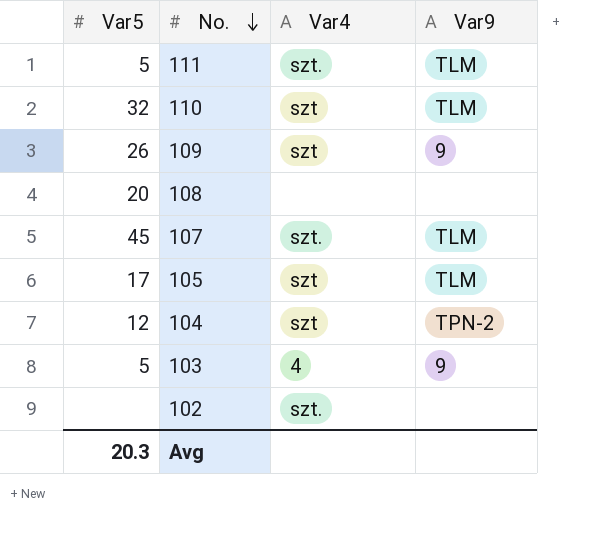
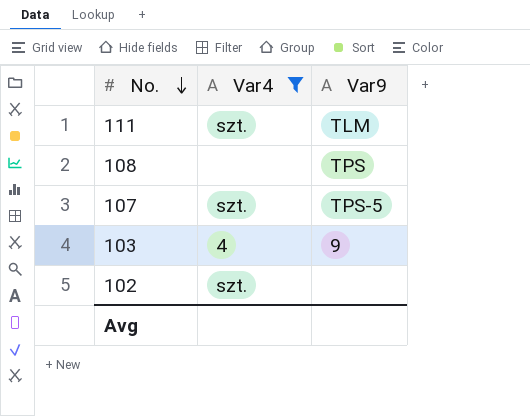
filter: none -> Var4 != szt
column Var5 | position: 1 -> none
108 | Var9: none -> TPS
107 | Var9: TLM -> TPS-5

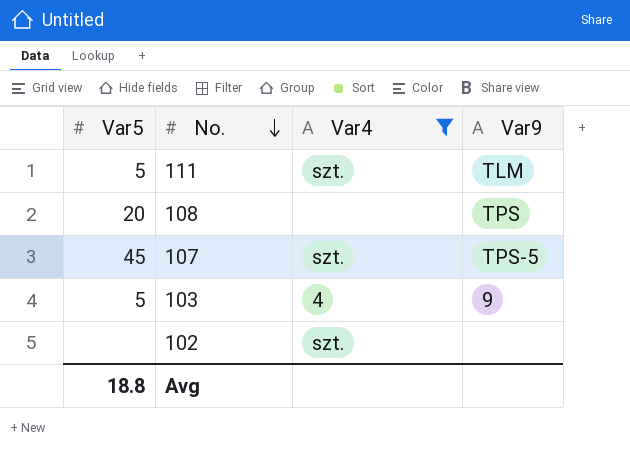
column Var5 | position: none -> 1

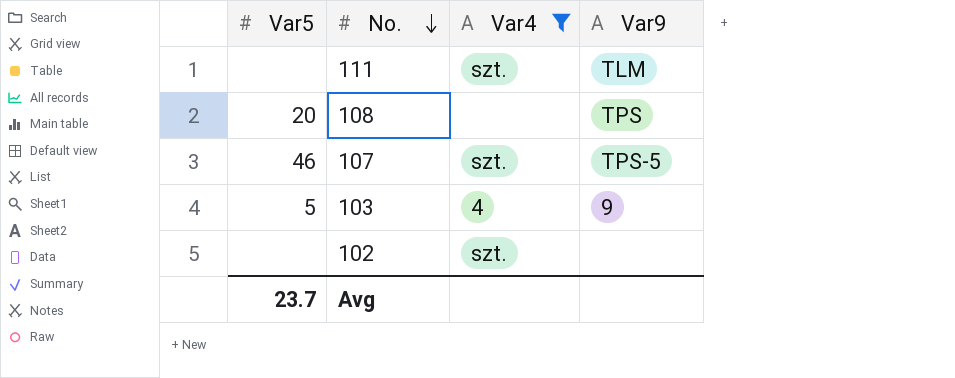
111 | Var5: 5 -> none
107 | Var5: 45 -> 46
Avg | Var5: 18.8 -> 23.7

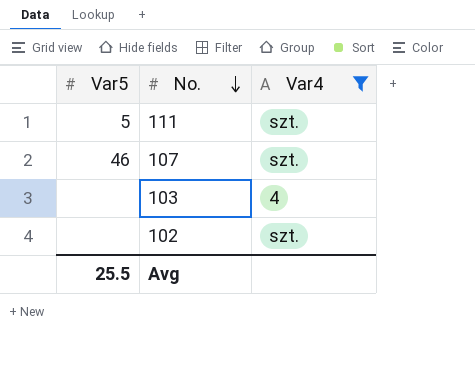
column Var9 | position: 4 -> none
row 108: 20 | none | TPS -> none
111 | Var5: none -> 5
103 | Var5: 5 -> none
Avg | Var5: 23.7 -> 25.5

